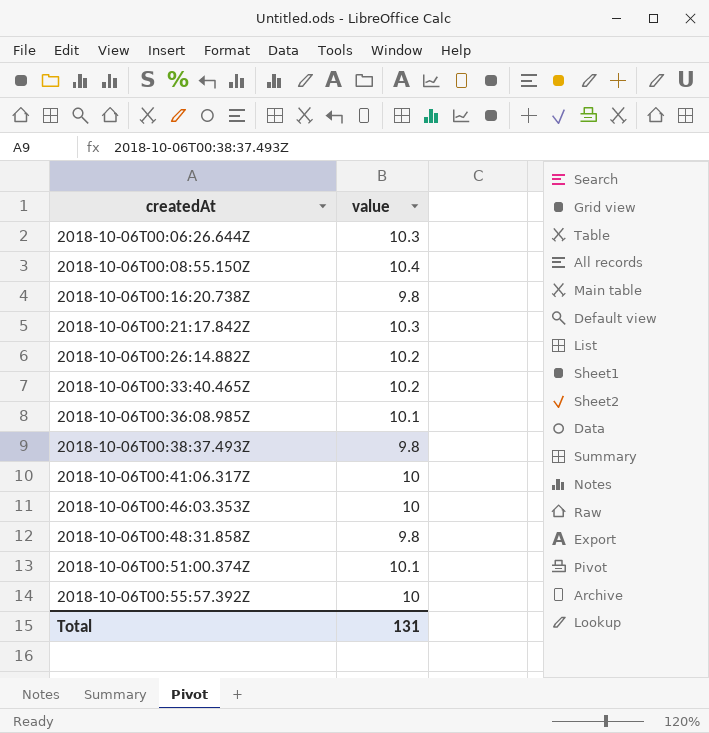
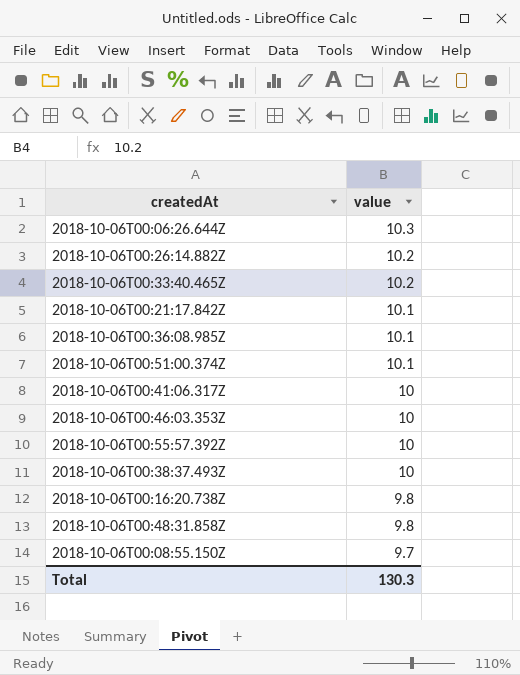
row order: createdAt ascending -> value descending
2018-10-06T00:21:17.842Z | value: 10.3 -> 10.1
2018-10-06T00:38:37.493Z | value: 9.8 -> 10
2018-10-06T00:08:55.150Z | value: 10.4 -> 9.7
Total | value: 131 -> 130.3

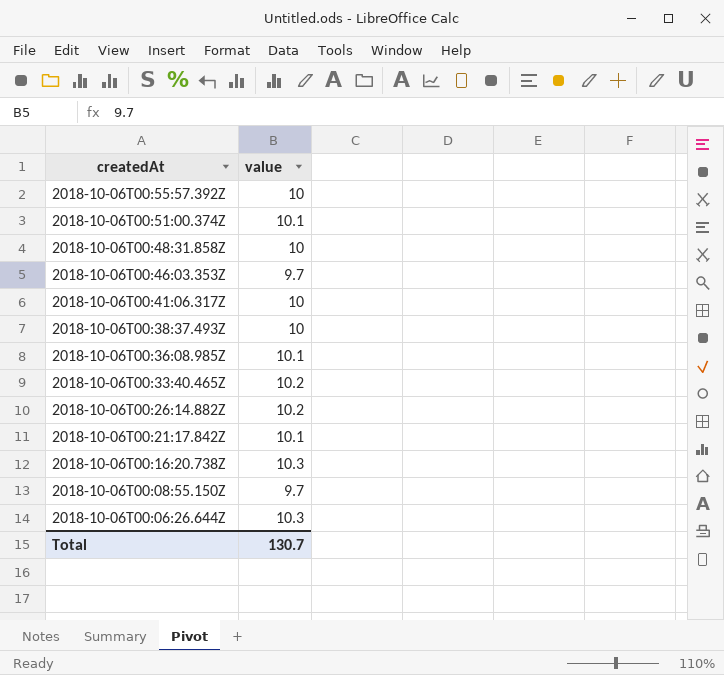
row order: value descending -> createdAt descending
2018-10-06T00:48:31.858Z | value: 9.8 -> 10
2018-10-06T00:46:03.353Z | value: 10 -> 9.7
2018-10-06T00:16:20.738Z | value: 9.8 -> 10.3
Total | value: 130.3 -> 130.7

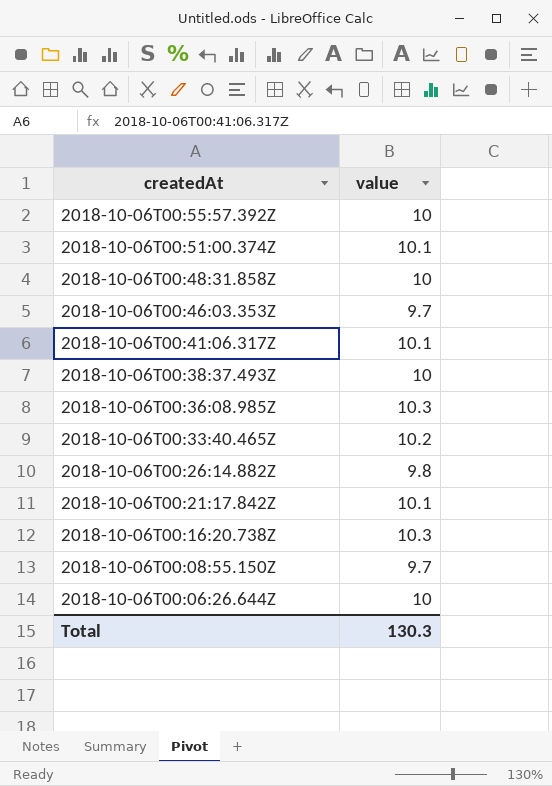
2018-10-06T00:41:06.317Z | value: 10 -> 10.1
2018-10-06T00:36:08.985Z | value: 10.1 -> 10.3
2018-10-06T00:26:14.882Z | value: 10.2 -> 9.8
2018-10-06T00:06:26.644Z | value: 10.3 -> 10
Total | value: 130.7 -> 130.3

